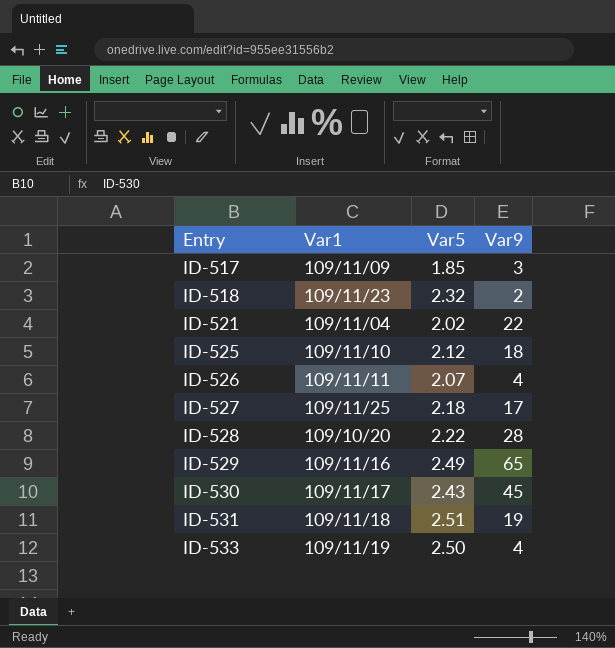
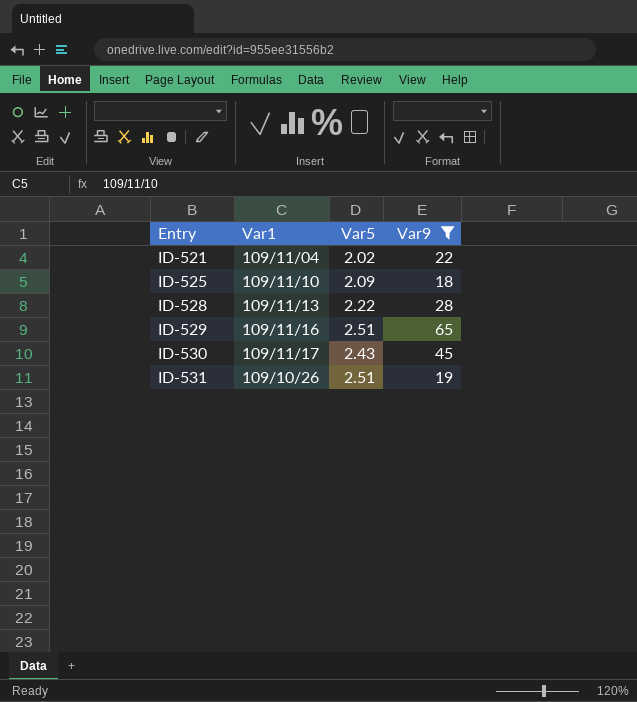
filter: none -> Var9 >= 18
ID-525 | Var5: 2.12 -> 2.09
ID-528 | Var1: 109/10/20 -> 109/11/13
ID-529 | Var5: 2.49 -> 2.51
ID-531 | Var1: 109/11/18 -> 109/10/26

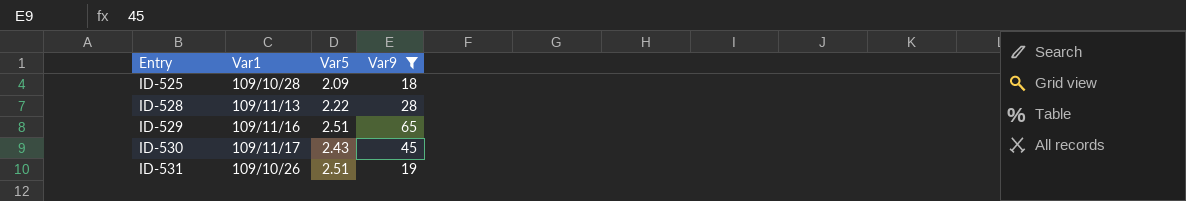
row ID-521: 109/11/04 | 2.02 | 22 -> none
ID-525 | Var1: 109/11/10 -> 109/10/28

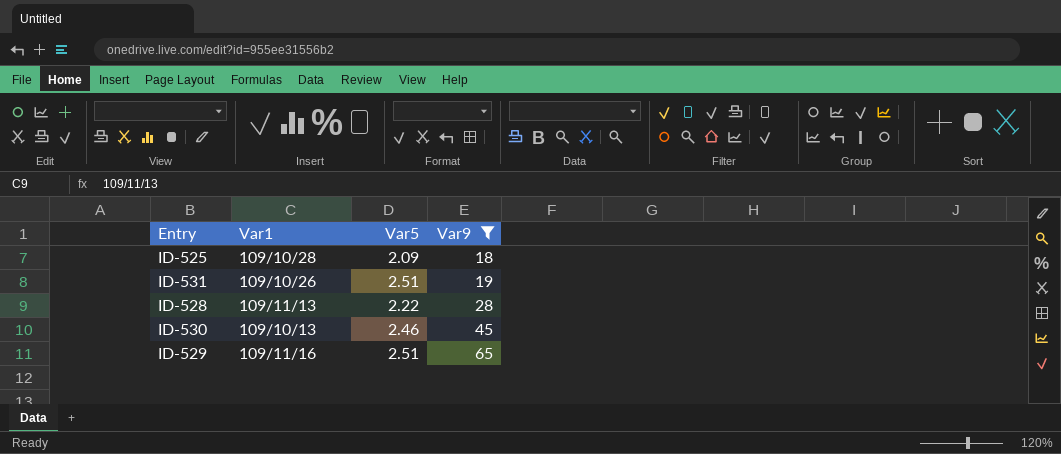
row order: Entry ascending -> Var9 ascending
ID-530 | Var1: 109/11/17 -> 109/10/13
ID-530 | Var5: 2.43 -> 2.46

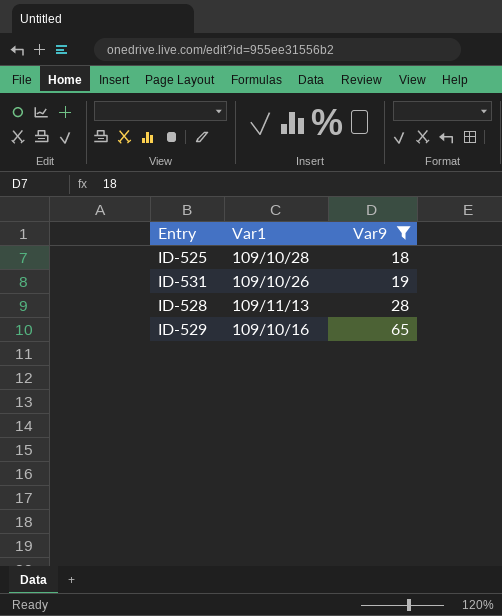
column Var5 | position: 3 -> none
row ID-530: 109/10/13 | 2.46 | 45 -> none
ID-529 | Var1: 109/11/16 -> 109/10/16

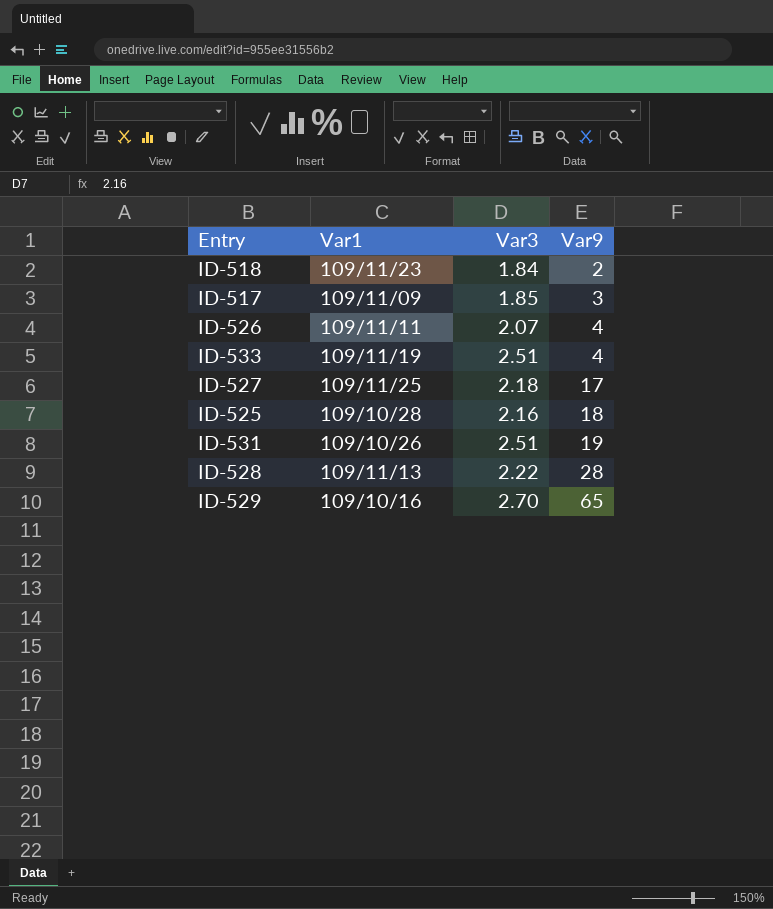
filter: Var9 >= 18 -> none
column Var3 | position: none -> 3

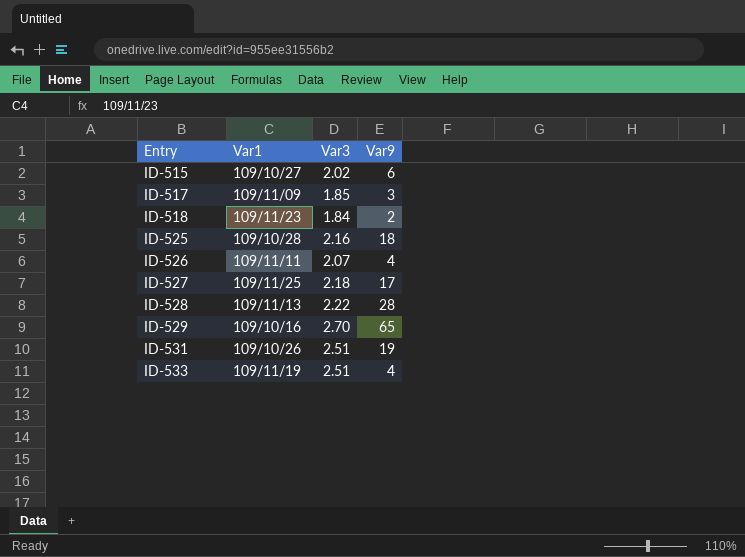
row order: Var9 ascending -> Entry ascending
row ID-515: none -> 109/10/27 | 2.02 | 6

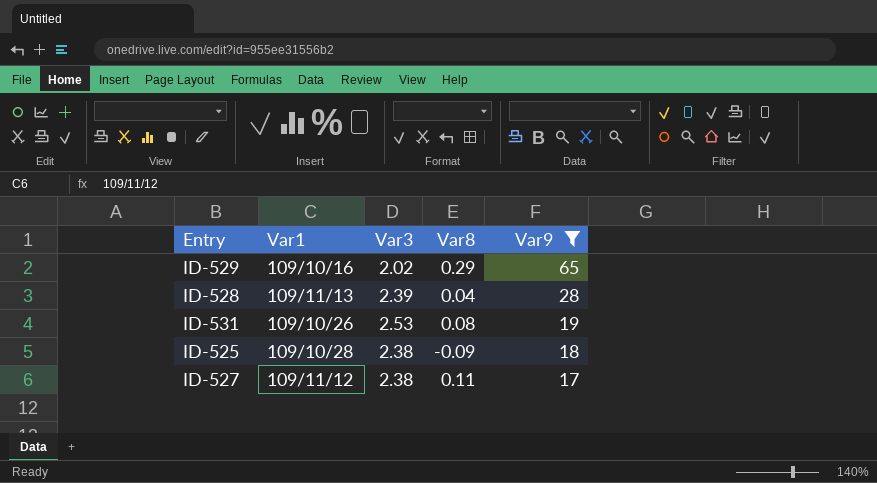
filter: none -> Var9 >= 17
row order: Entry ascending -> Var9 descending
column Var8 | position: none -> 4
ID-529 | Var3: 2.70 -> 2.02
ID-528 | Var3: 2.22 -> 2.39
ID-531 | Var3: 2.51 -> 2.53
ID-525 | Var3: 2.16 -> 2.38
ID-527 | Var1: 109/11/25 -> 109/11/12
ID-527 | Var3: 2.18 -> 2.38

